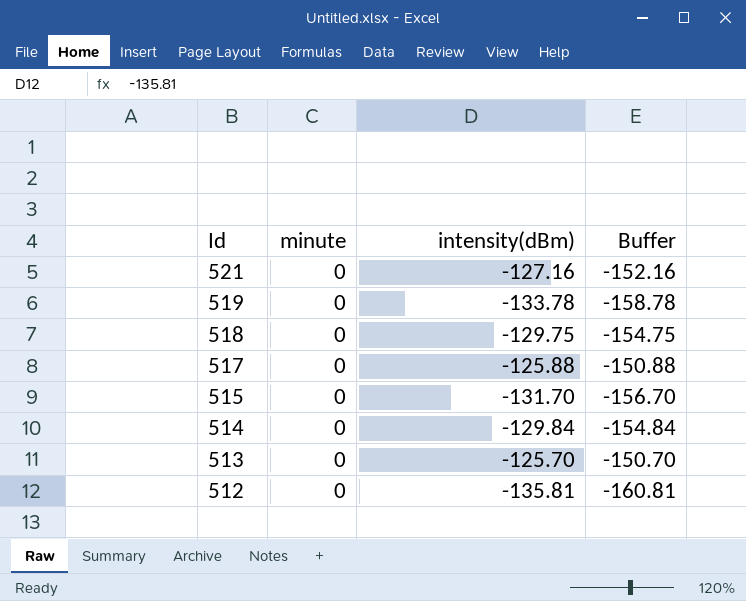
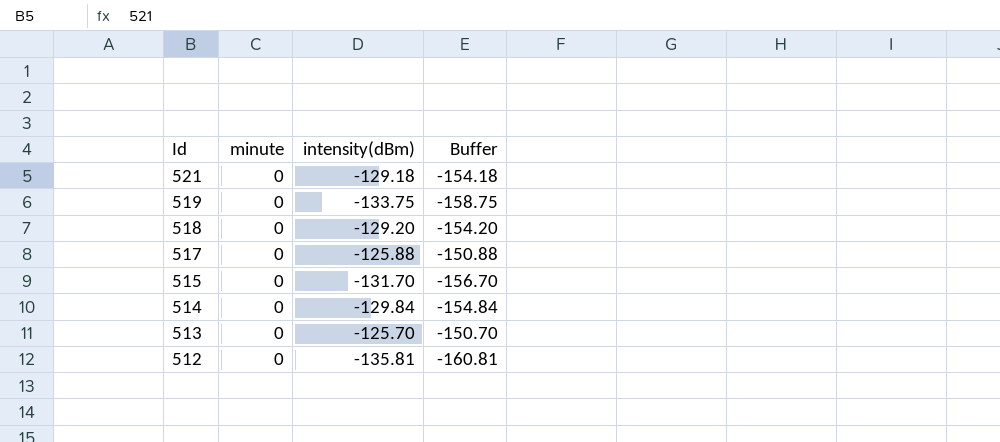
521 | intensity(dBm): -127.16 -> -129.18
521 | Buffer: -152.16 -> -154.18
519 | intensity(dBm): -133.78 -> -133.75
519 | Buffer: -158.78 -> -158.75
518 | intensity(dBm): -129.75 -> -129.20
518 | Buffer: -154.75 -> -154.20

